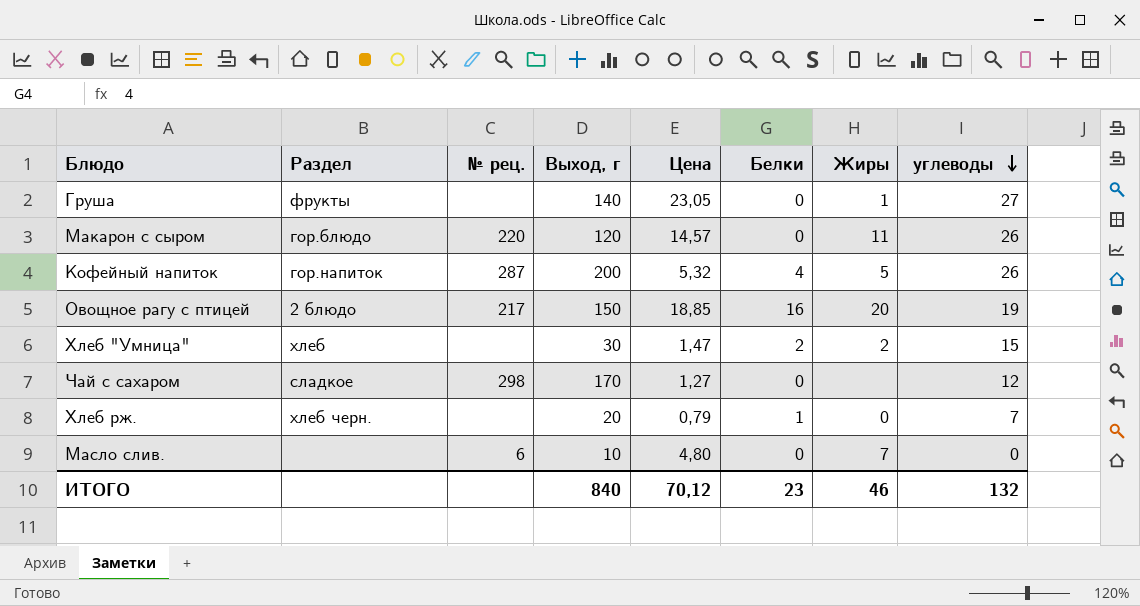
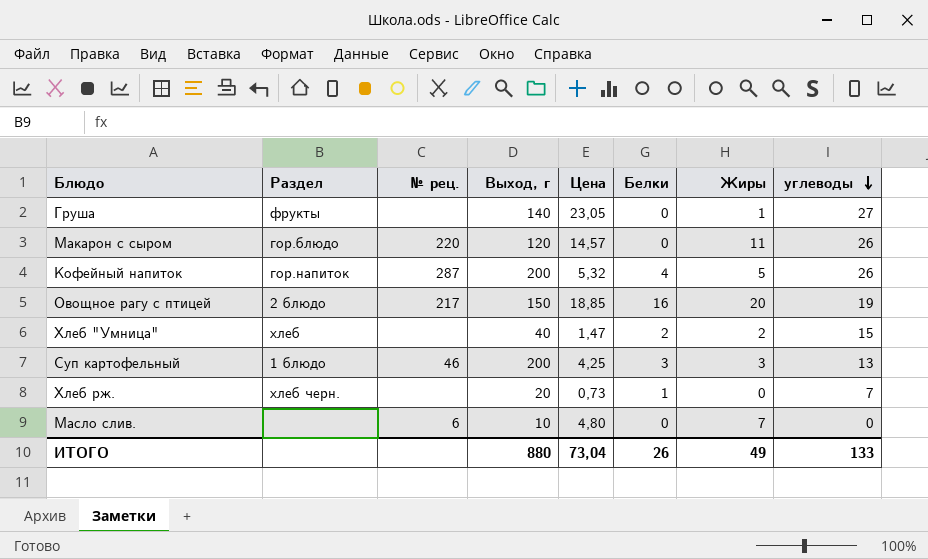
row Чай с сахаром: сладкое | 298 | 170 | 1,27 | 0 | none | 12 -> none
Хлеб "Умница" | Выход, г: 30 -> 40
row Суп картофельный: none -> 1 блюдо | 46 | 200 | 4,25 | 3 | 3 | 13
Хлеб рж. | Цена: 0,79 -> 0,73
ИТОГО | Выход, г: 840 -> 880
ИТОГО | Цена: 70,12 -> 73,04
ИТОГО | Белки: 23 -> 26
ИТОГО | Жиры: 46 -> 49
ИТОГО | углеводы: 132 -> 133

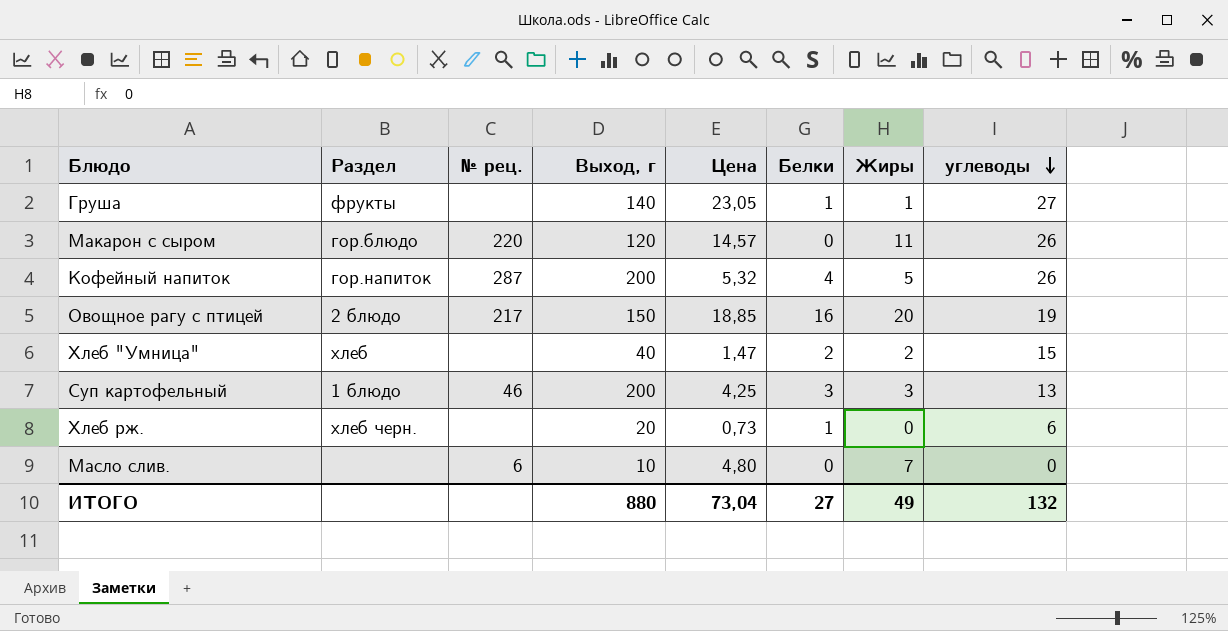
Груша | Белки: 0 -> 1
Хлеб рж. | углеводы: 7 -> 6
ИТОГО | Белки: 26 -> 27
ИТОГО | углеводы: 133 -> 132

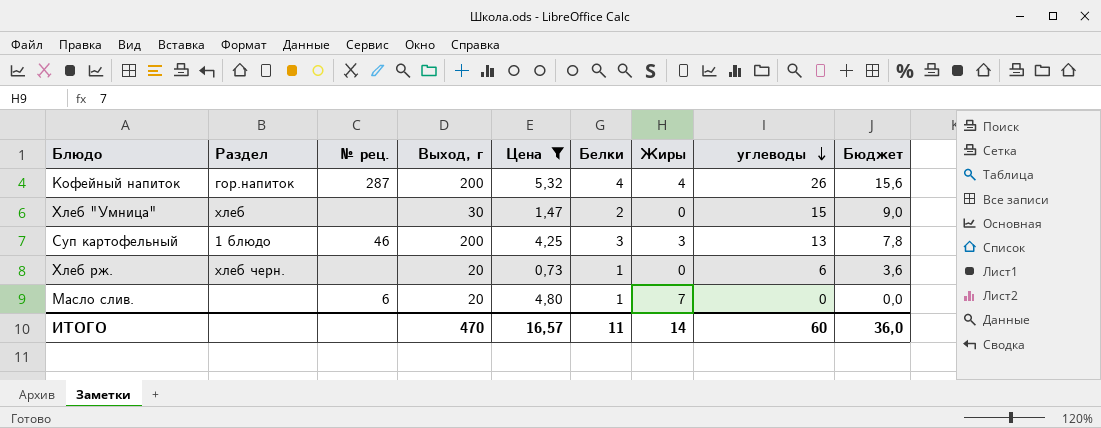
filter: none -> Цена <= 5,32
column Бюджет | formula: none -> [углеводы] * 0,6
Кофейный напиток | Жиры: 5 -> 4
Хлеб "Умница" | Выход, г: 40 -> 30
Хлеб "Умница" | Жиры: 2 -> 0
Масло слив. | Выход, г: 10 -> 20
Масло слив. | Белки: 0 -> 1
ИТОГО | Выход, г: 880 -> 470
ИТОГО | Цена: 73,04 -> 16,57
ИТОГО | Белки: 27 -> 11
ИТОГО | Жиры: 49 -> 14
ИТОГО | углеводы: 132 -> 60

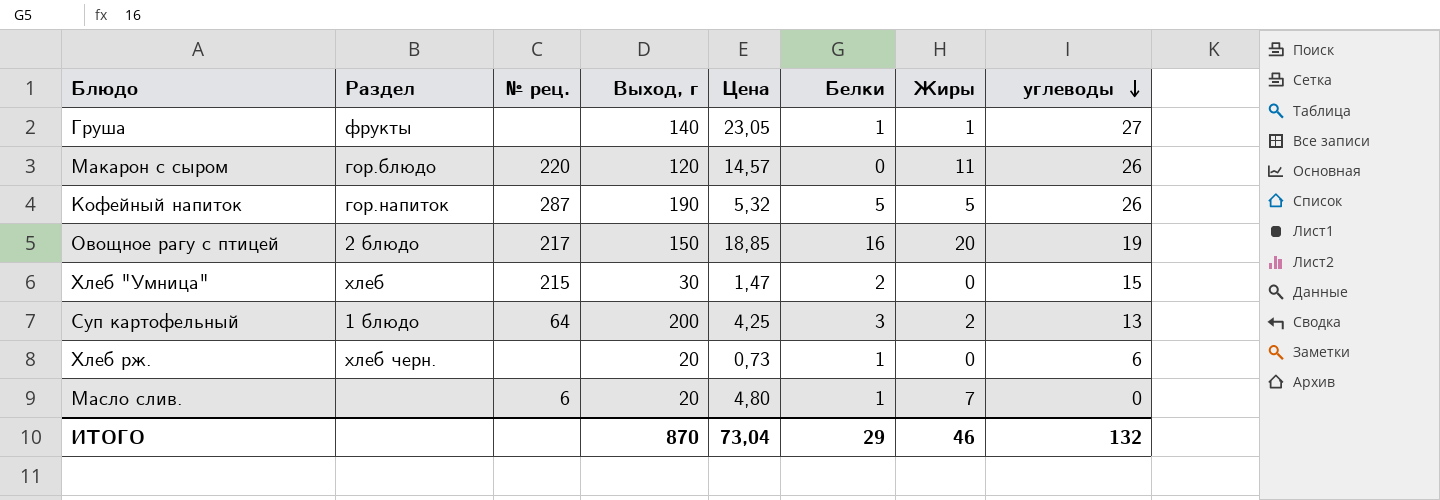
filter: Цена <= 5,32 -> none
column Бюджет | formula: [углеводы] * 0,6 -> none
Кофейный напиток | Выход, г: 200 -> 190
Кофейный напиток | Белки: 4 -> 5
Кофейный напиток | Жиры: 4 -> 5
Хлеб "Умница" | № рец.: none -> 215
Суп картофельный | № рец.: 46 -> 64
Суп картофельный | Жиры: 3 -> 2
ИТОГО | Выход, г: 470 -> 870
ИТОГО | Цена: 16,57 -> 73,04
ИТОГО | Белки: 11 -> 29
ИТОГО | Жиры: 14 -> 46
ИТОГО | углеводы: 60 -> 132

